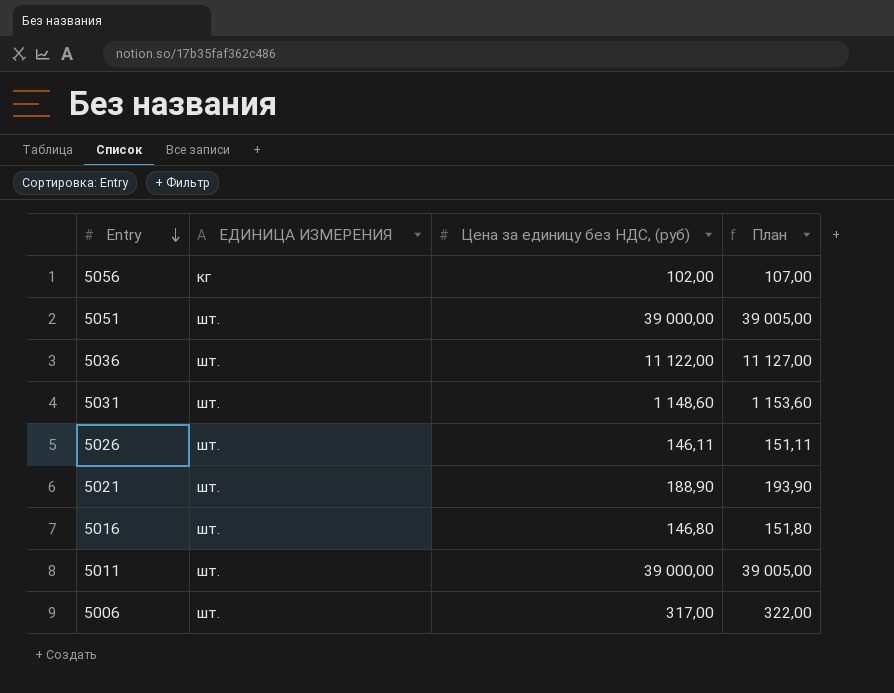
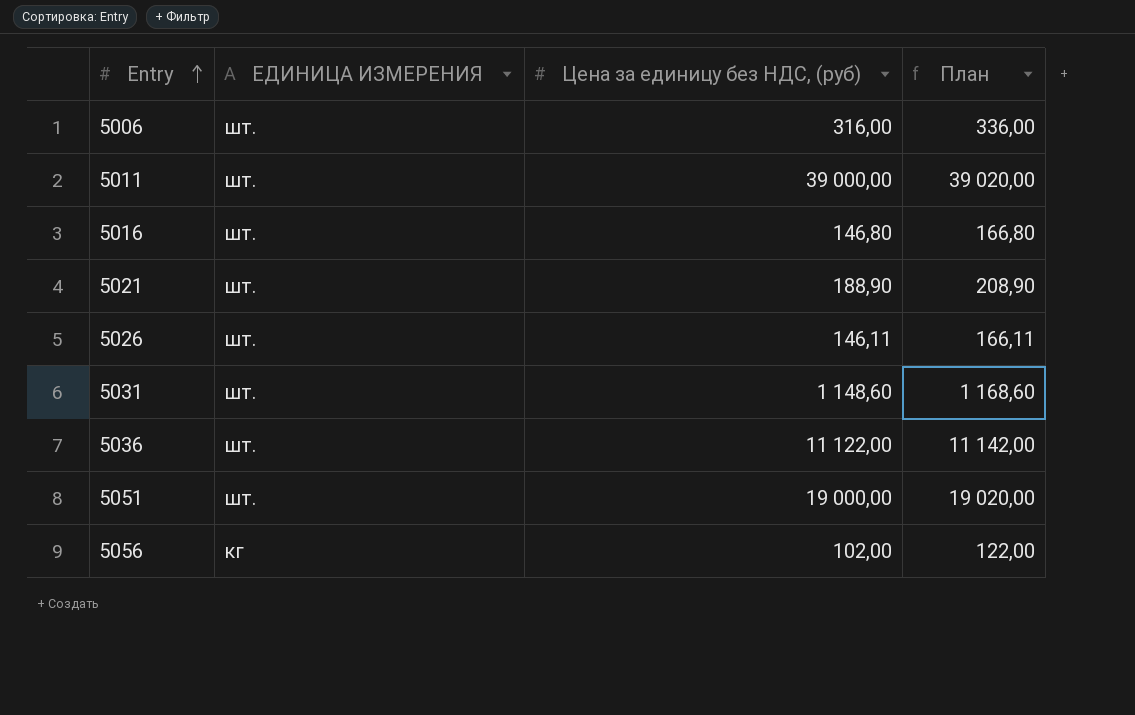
row order: Entry descending -> Entry ascending
column План | formula: [Цена за единицу без НДС, (руб)] + 5 -> [Цена за единицу без НДС, (руб)] + 20
5006 | Цена за единицу без НДС, (руб): 317,00 -> 316,00
5051 | Цена за единицу без НДС, (руб): 39 000,00 -> 19 000,00

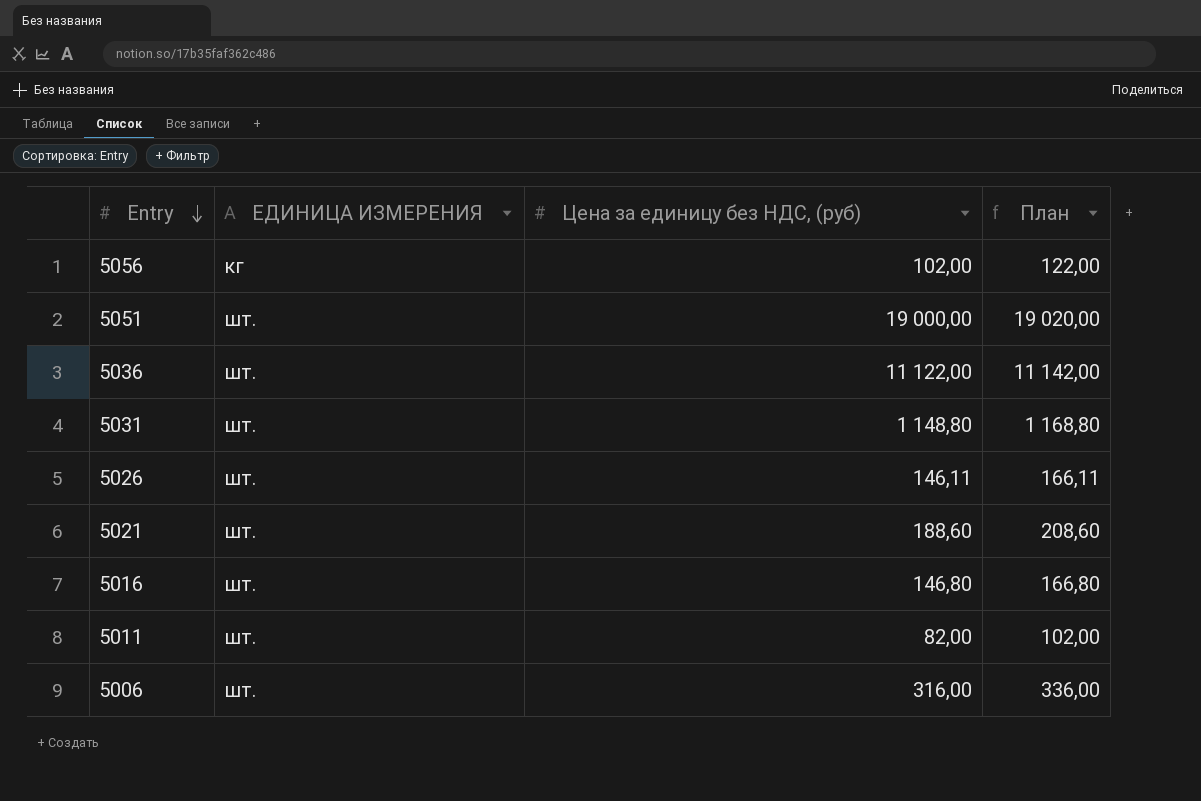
row order: Entry ascending -> Entry descending
5031 | Цена за единицу без НДС, (руб): 1 148,60 -> 1 148,80
5031 | План: 1 168,60 -> 1 168,80
5021 | Цена за единицу без НДС, (руб): 188,90 -> 188,60
5021 | План: 208,90 -> 208,60
5011 | Цена за единицу без НДС, (руб): 39 000,00 -> 82,00
5011 | План: 39 020,00 -> 102,00

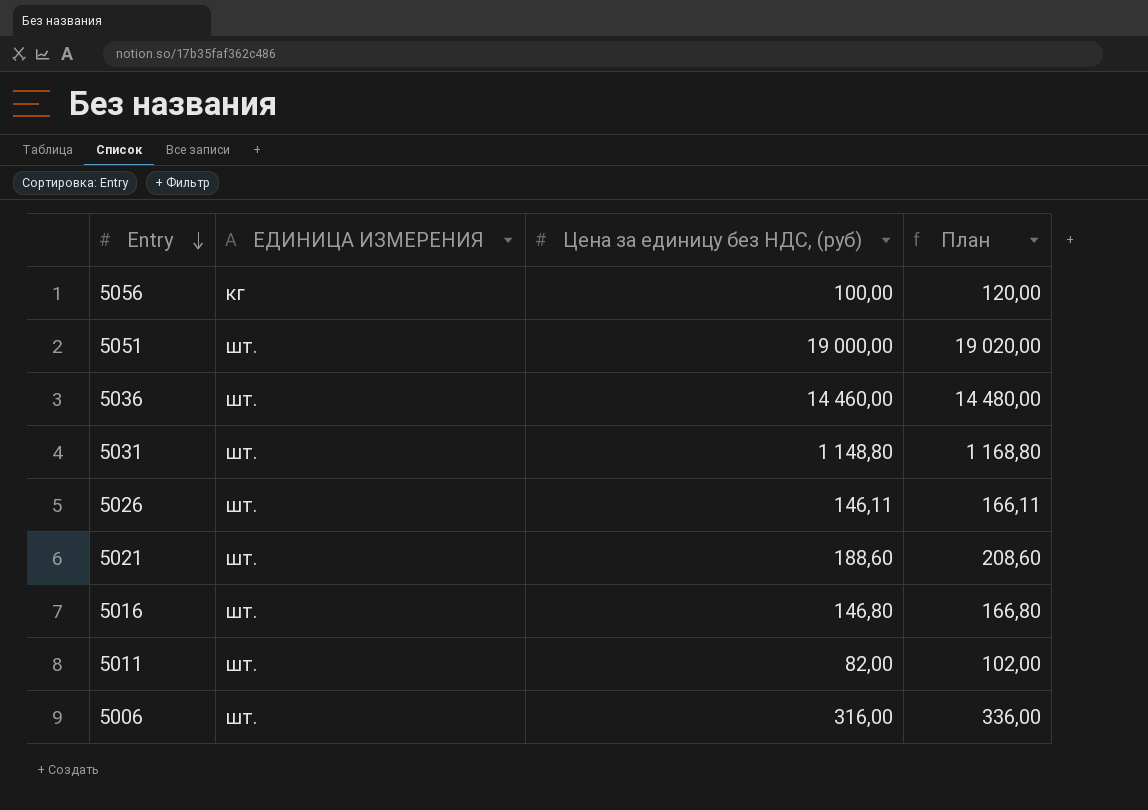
5056 | Цена за единицу без НДС, (руб): 102,00 -> 100,00
5056 | План: 122,00 -> 120,00
5036 | Цена за единицу без НДС, (руб): 11 122,00 -> 14 460,00
5036 | План: 11 142,00 -> 14 480,00

